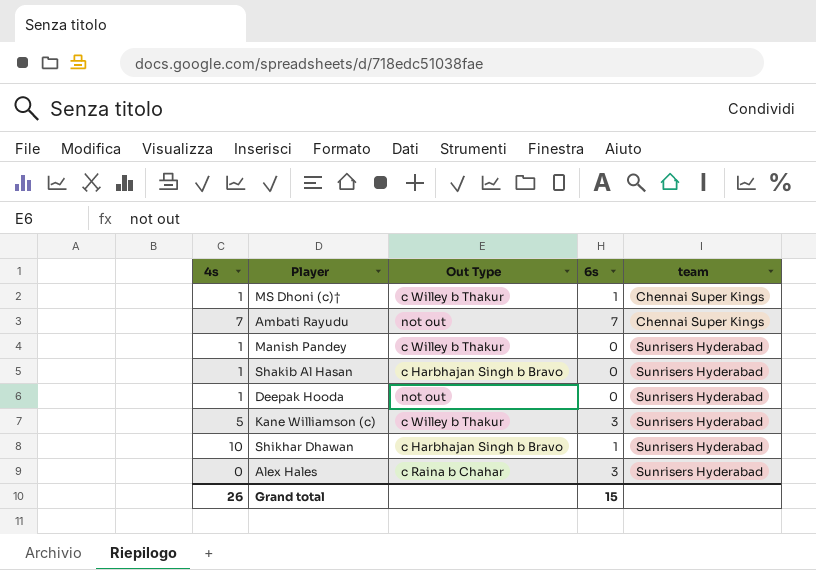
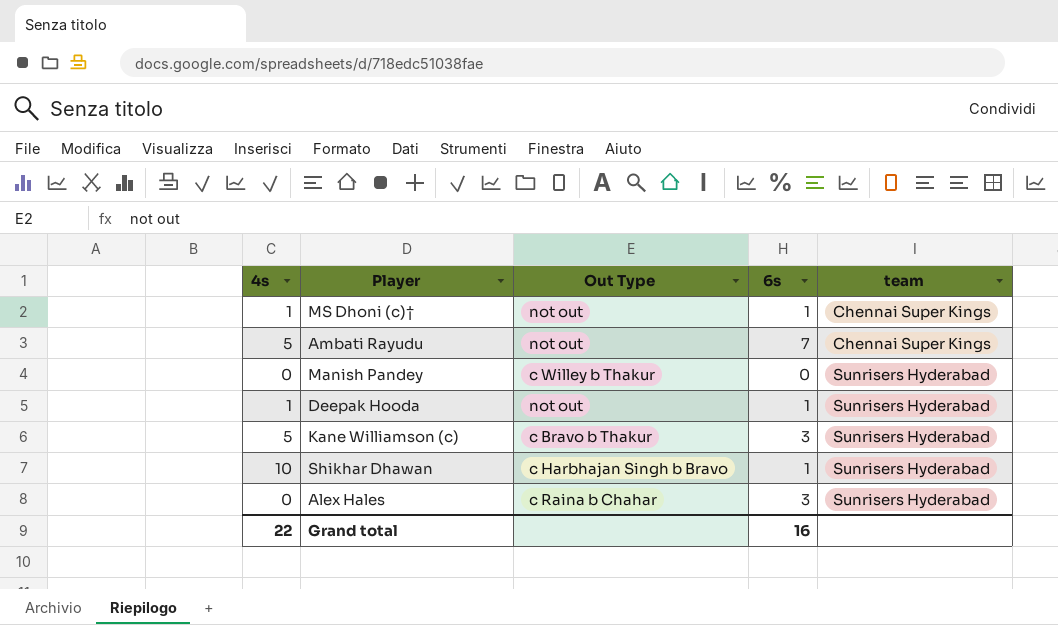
row Shakib Al Hasan: 1 | c Harbhajan Singh b Bravo | 0 | Sunrisers Hyderabad -> none
MS Dhoni (c)† | Out Type: c Willey b Thakur -> not out
Ambati Rayudu | 4s: 7 -> 5
Manish Pandey | 4s: 1 -> 0
Deepak Hooda | 6s: 0 -> 1
Kane Williamson (c) | Out Type: c Willey b Thakur -> c Bravo b Thakur
Grand total | 4s: 26 -> 22
Grand total | 6s: 15 -> 16

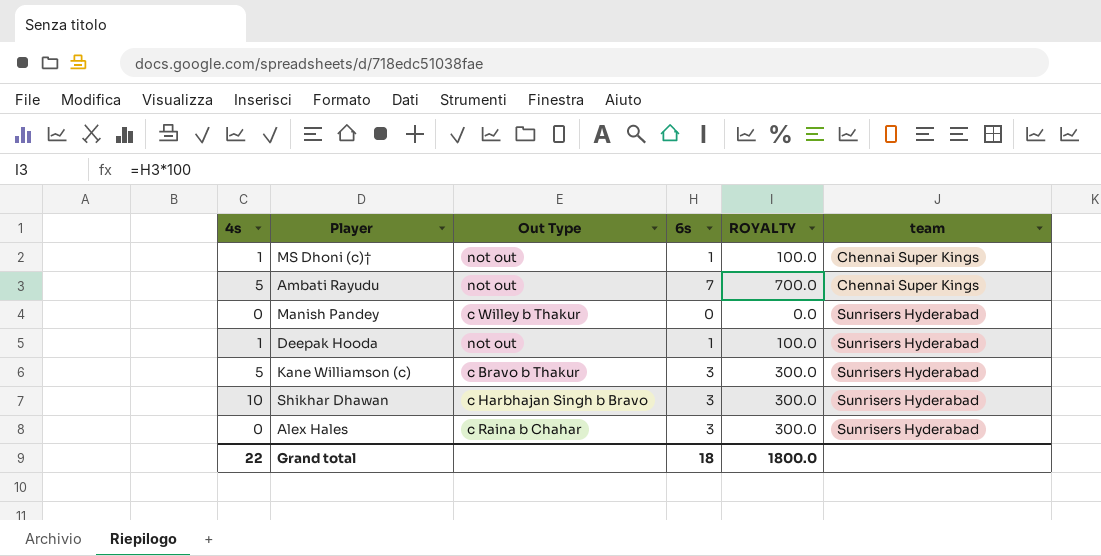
column ROYALTY | formula: none -> [6s] * 100
Shikhar Dhawan | 6s: 1 -> 3
Grand total | 6s: 16 -> 18

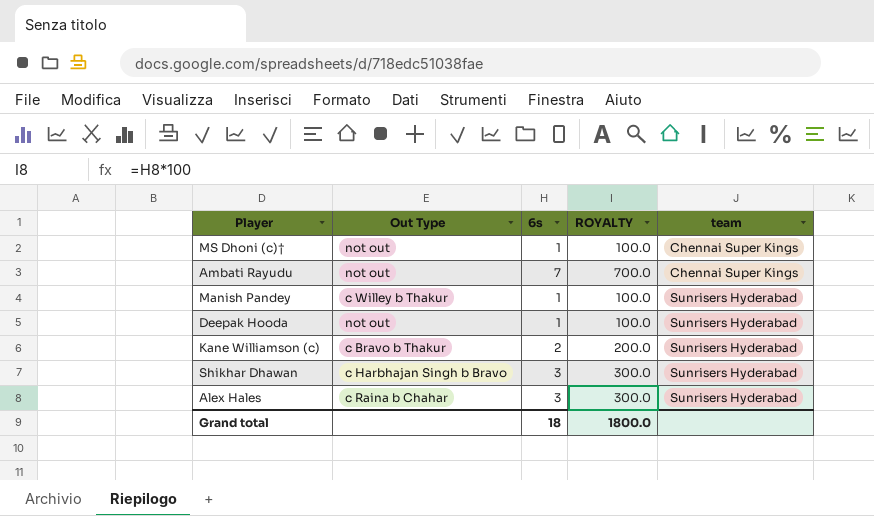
column 4s | position: 1 -> none
Manish Pandey | 6s: 0 -> 1
Manish Pandey | ROYALTY: 0.0 -> 100.0
Kane Williamson (c) | 6s: 3 -> 2
Kane Williamson (c) | ROYALTY: 300.0 -> 200.0

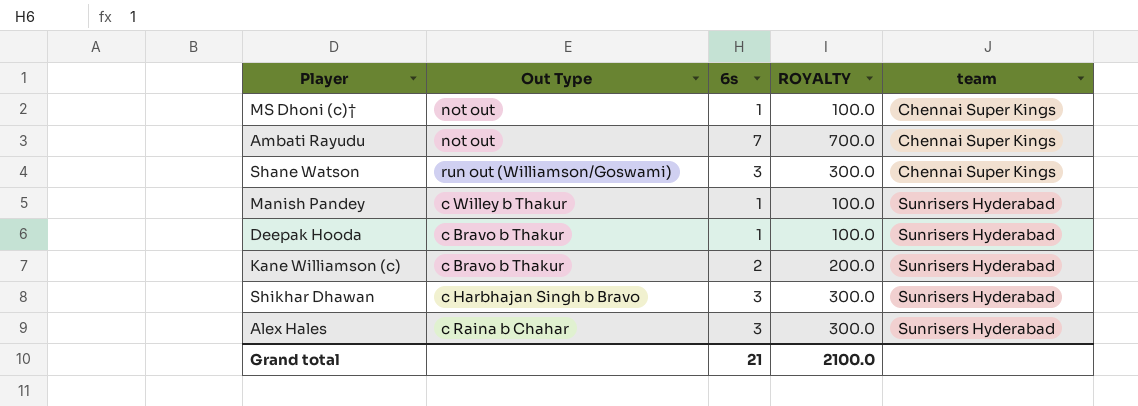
row Shane Watson: none -> run out (Williamson/Goswami) | 3 | 300.0 | Chennai Super Kings
Deepak Hooda | Out Type: not out -> c Bravo b Thakur
Grand total | 6s: 18 -> 21
Grand total | ROYALTY: 1800.0 -> 2100.0

